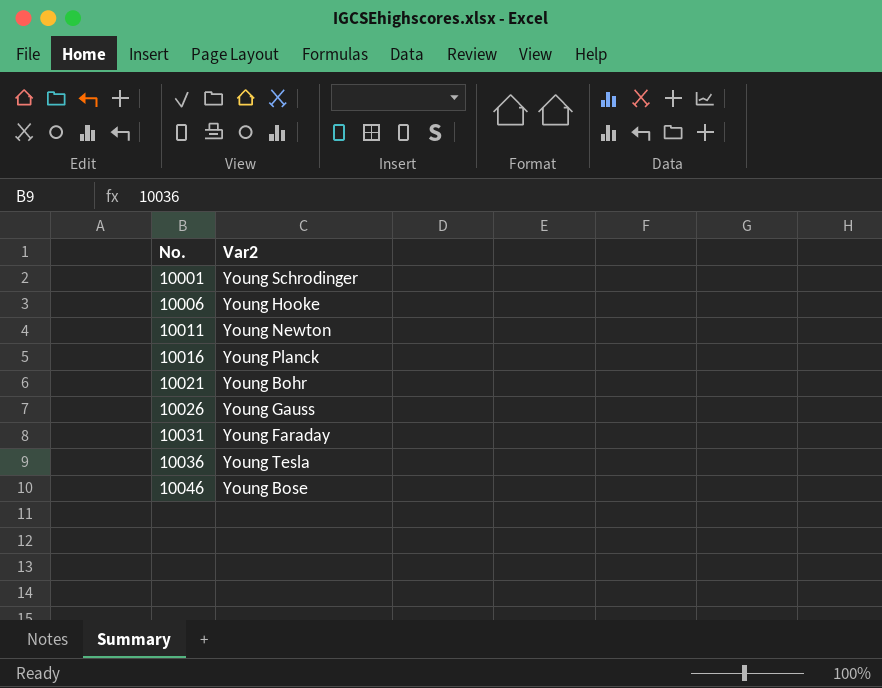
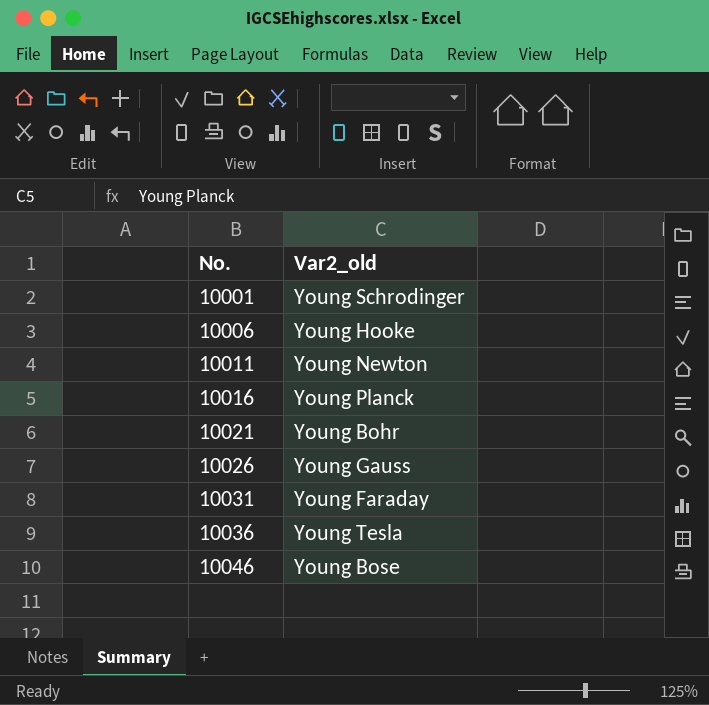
column name: Var2 -> Var2_old

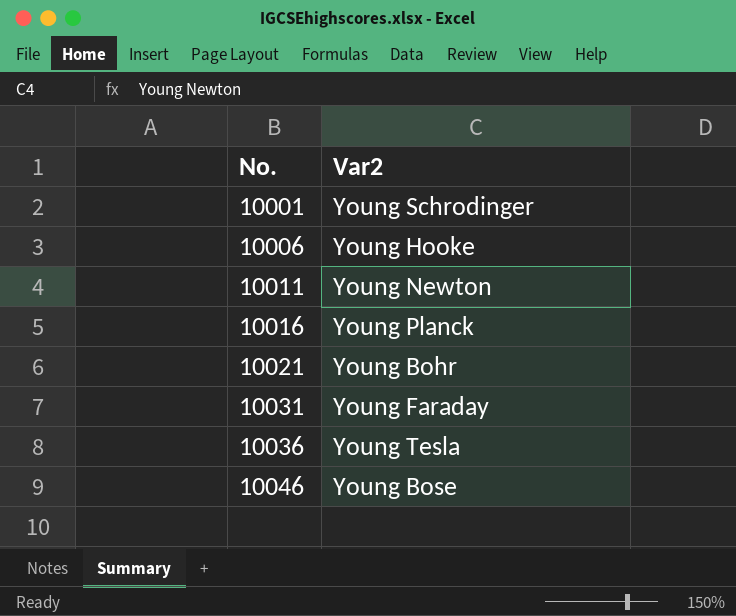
column name: Var2_old -> Var2
row 10026: Young Gauss -> none

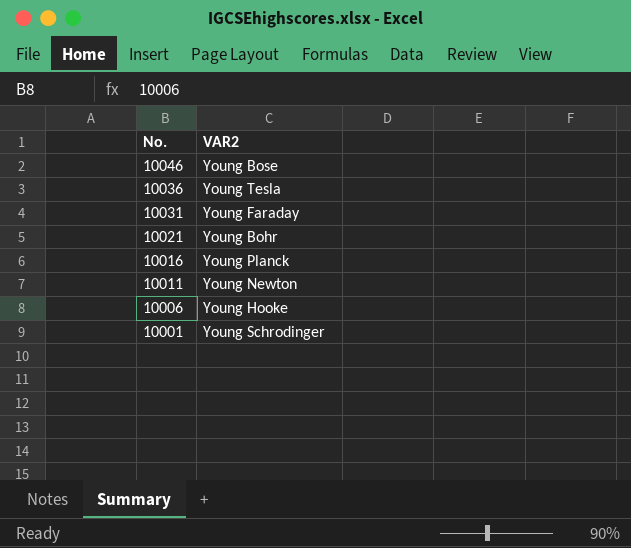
row order: No. ascending -> No. descending
column name: Var2 -> VAR2

